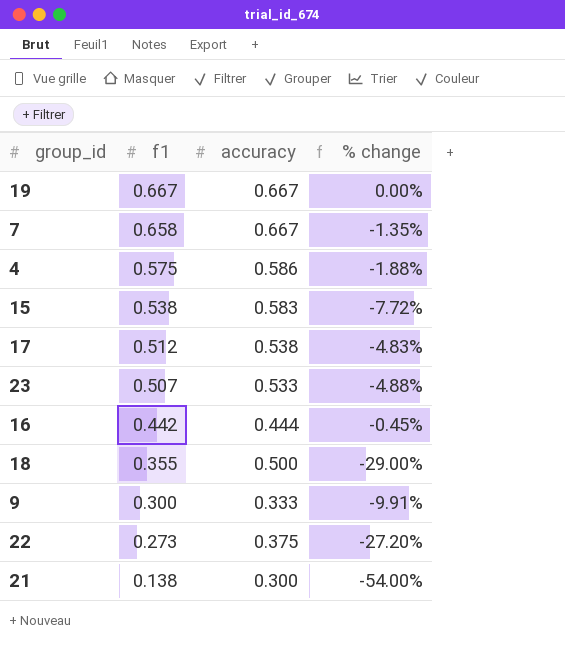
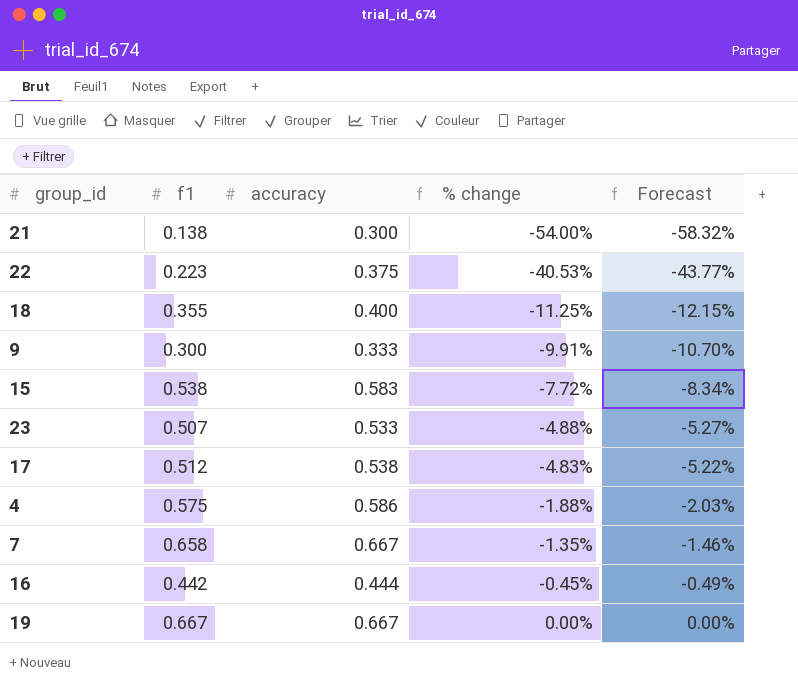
row order: f1 descending -> % change ascending
column Forecast | formula: none -> [% change] * 1.08
22 | f1: 0.273 -> 0.223
22 | % change: -27.20% -> -40.53%
18 | accuracy: 0.500 -> 0.400
18 | % change: -29.00% -> -11.25%

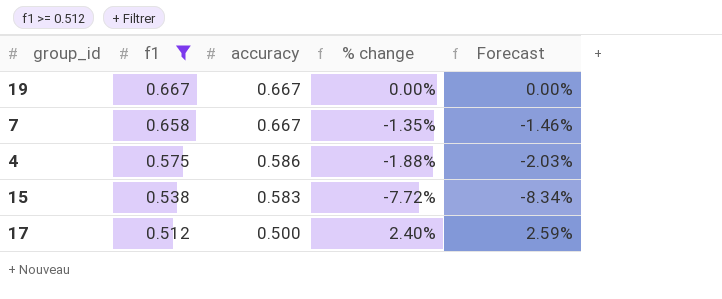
filter: none -> f1 >= 0.512
row order: % change ascending -> f1 descending
17 | accuracy: 0.538 -> 0.500
17 | % change: -4.83% -> 2.40%
17 | Forecast: -5.22% -> 2.59%

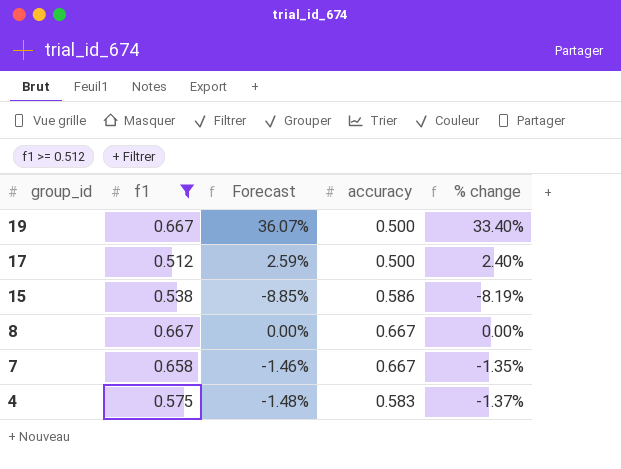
row order: f1 descending -> group_id descending
column Forecast | position: 5 -> 3
19 | Forecast: 0.00% -> 36.07%
19 | accuracy: 0.667 -> 0.500
19 | % change: 0.00% -> 33.40%
15 | Forecast: -8.34% -> -8.85%
15 | accuracy: 0.583 -> 0.586
15 | % change: -7.72% -> -8.19%
row 8: none -> 0.667 | 0.00% | 0.667 | 0.00%
4 | Forecast: -2.03% -> -1.48%
4 | accuracy: 0.586 -> 0.583
4 | % change: -1.88% -> -1.37%

